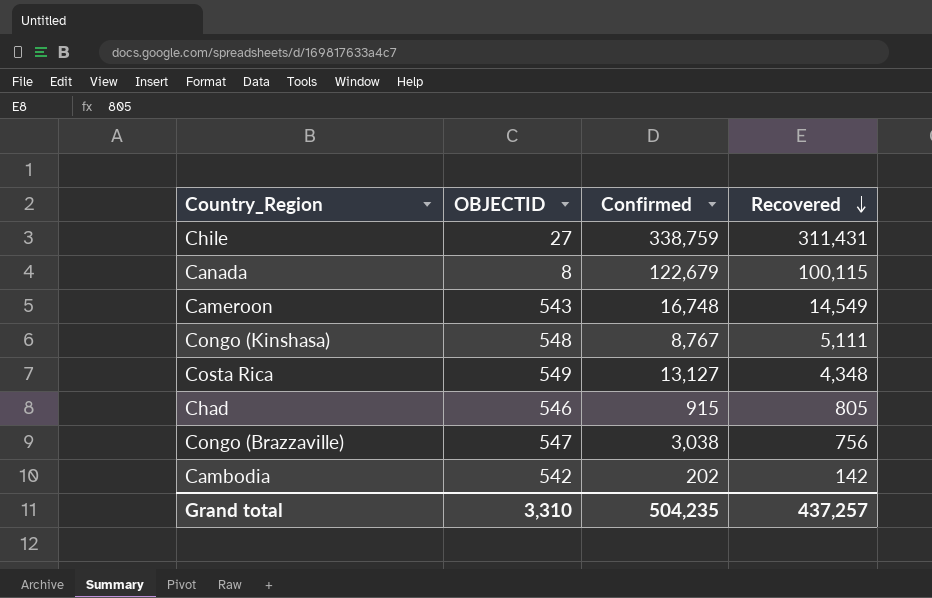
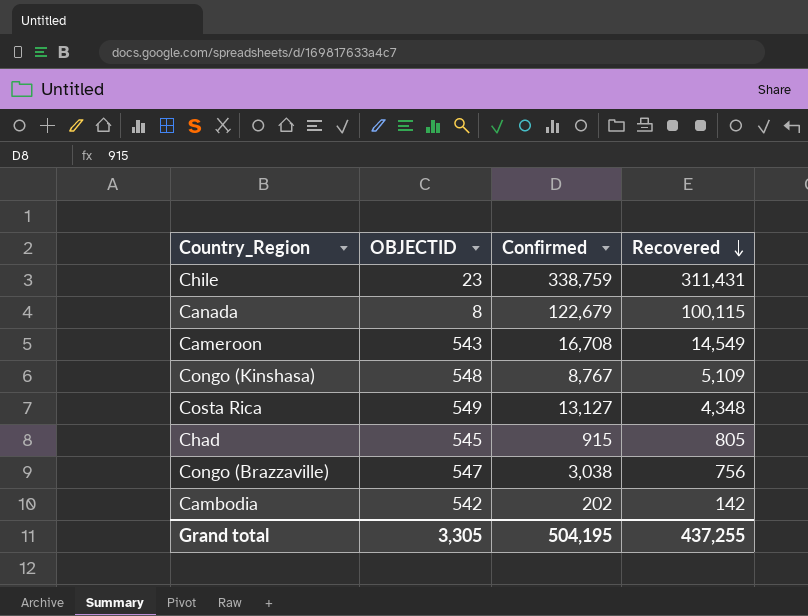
Chile | OBJECTID: 27 -> 23
Cameroon | Confirmed: 16,748 -> 16,708
Congo (Kinshasa) | Recovered: 5,111 -> 5,109
Chad | OBJECTID: 546 -> 545
Grand total | OBJECTID: 3,310 -> 3,305
Grand total | Confirmed: 504,235 -> 504,195
Grand total | Recovered: 437,257 -> 437,255

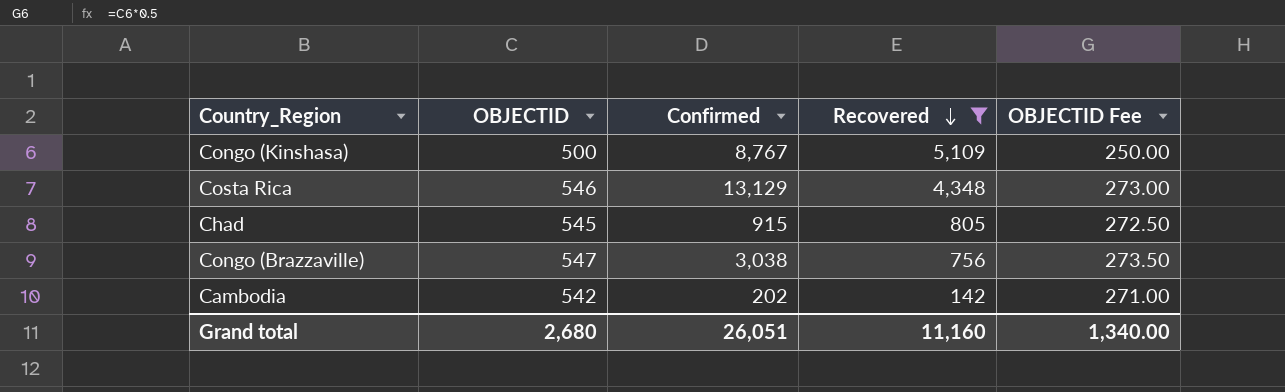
filter: none -> Recovered <= 5,109
column OBJECTID Fee | formula: none -> [OBJECTID] * 0.5
Congo (Kinshasa) | OBJECTID: 548 -> 500
Costa Rica | OBJECTID: 549 -> 546
Costa Rica | Confirmed: 13,127 -> 13,129
Grand total | OBJECTID: 3,305 -> 2,680
Grand total | Confirmed: 504,195 -> 26,051
Grand total | Recovered: 437,255 -> 11,160

